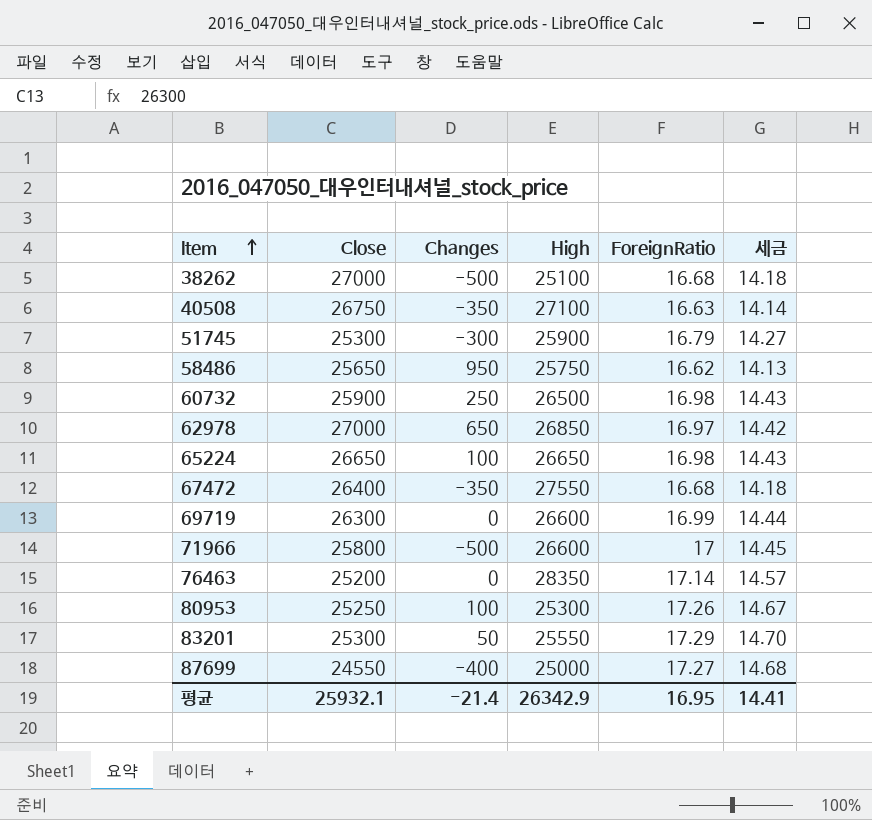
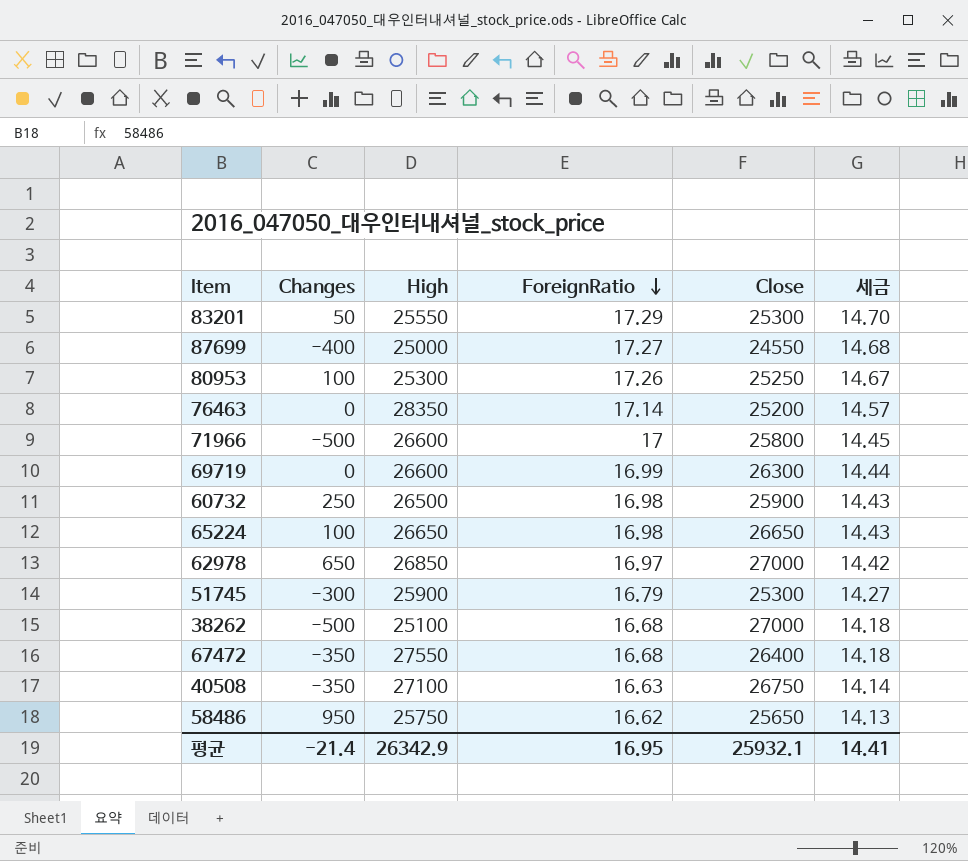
row order: Item ascending -> ForeignRatio descending
column Close | position: 2 -> 5

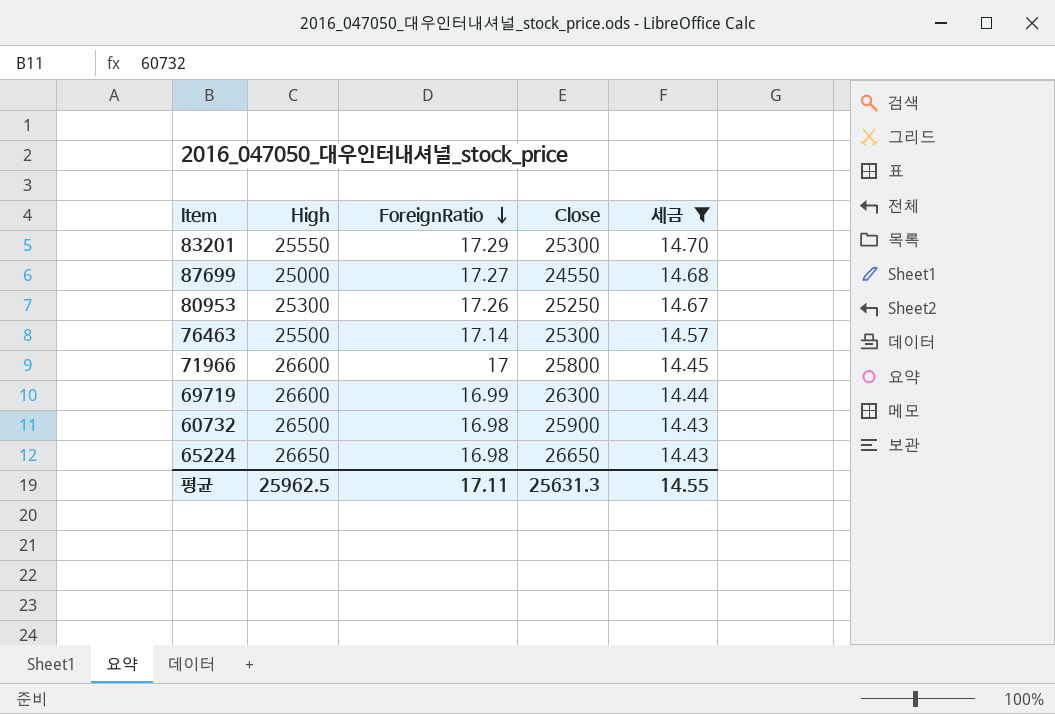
filter: none -> 세금 >= 14.43
column Changes | position: 2 -> none
76463 | High: 28350 -> 25500
76463 | Close: 25200 -> 25300
평균 | High: 26342.9 -> 25962.5
평균 | ForeignRatio: 16.95 -> 17.11
평균 | Close: 25932.1 -> 25631.3
평균 | 세금: 14.41 -> 14.55

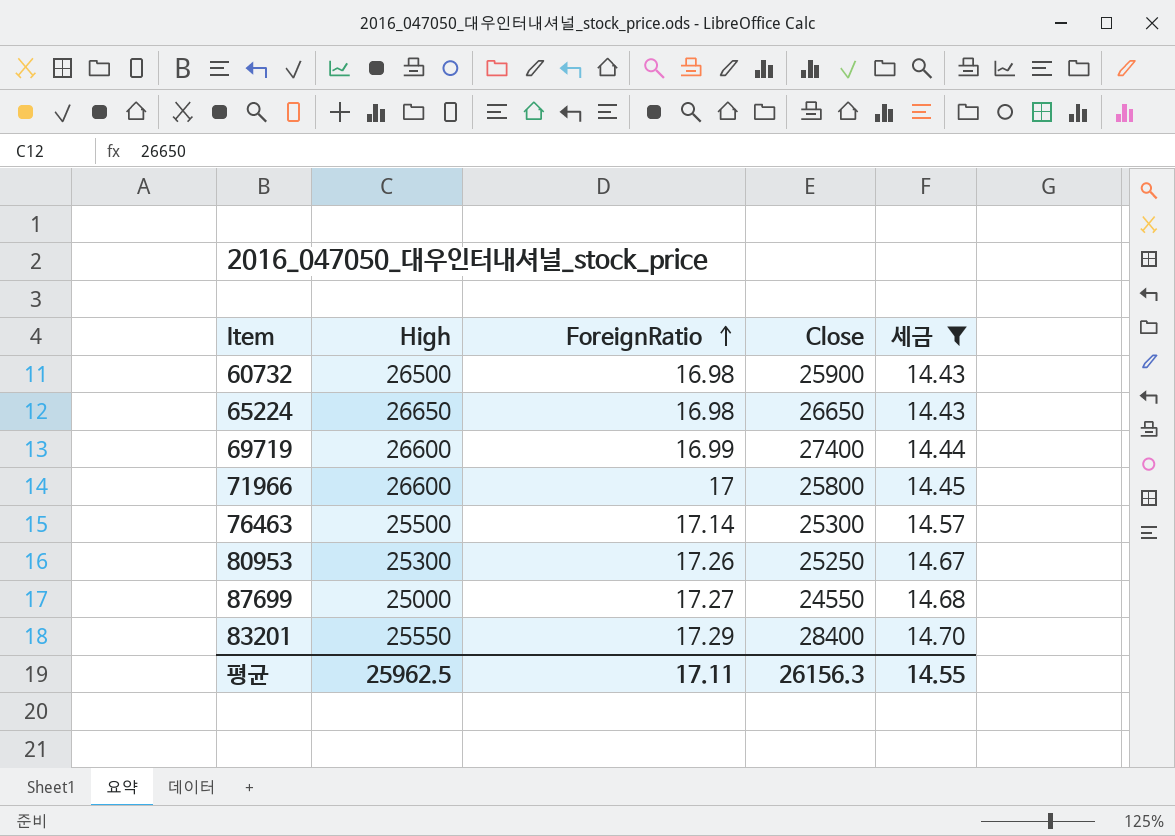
row order: ForeignRatio descending -> ForeignRatio ascending
69719 | Close: 26300 -> 27400
83201 | Close: 25300 -> 28400
평균 | Close: 25631.3 -> 26156.3

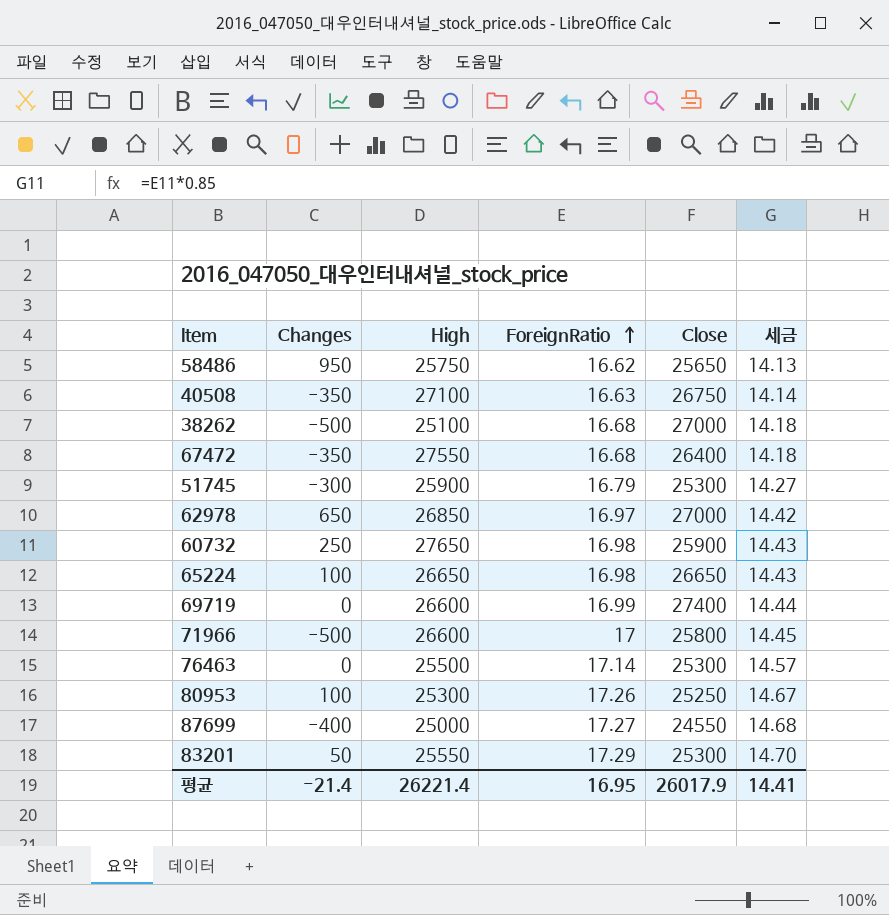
filter: 세금 >= 14.43 -> none
column Changes | position: none -> 2
60732 | High: 26500 -> 27650
83201 | Close: 28400 -> 25300
평균 | High: 25962.5 -> 26221.4
평균 | ForeignRatio: 17.11 -> 16.95
평균 | Close: 26156.3 -> 26017.9
평균 | 세금: 14.55 -> 14.41

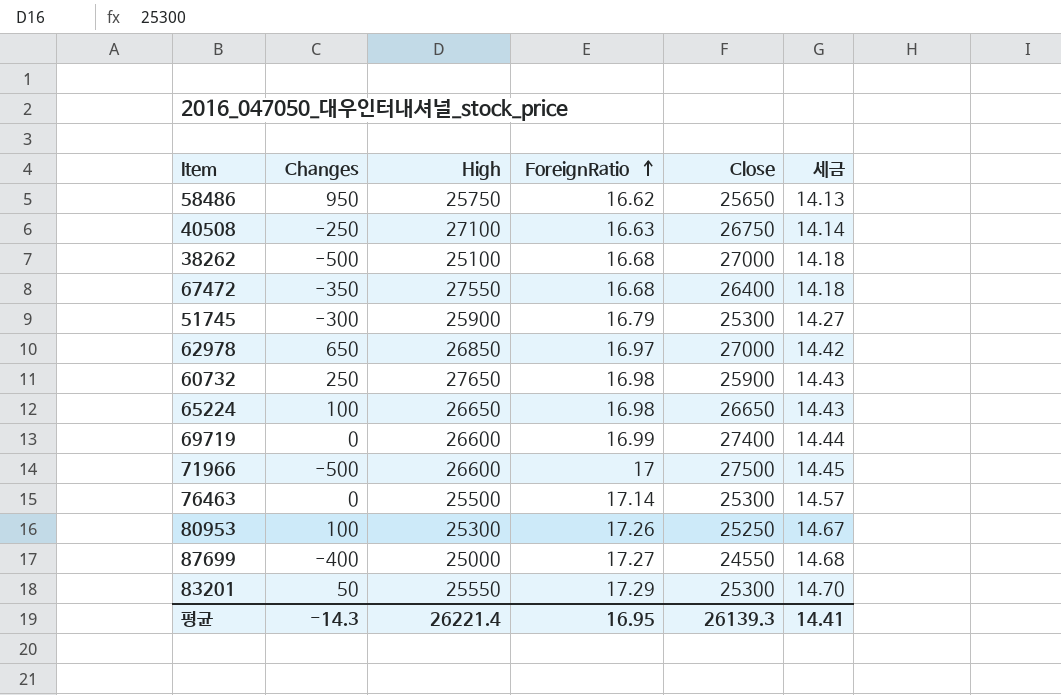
40508 | Changes: -350 -> -250
71966 | Close: 25800 -> 27500
평균 | Changes: -21.4 -> -14.3
평균 | Close: 26017.9 -> 26139.3

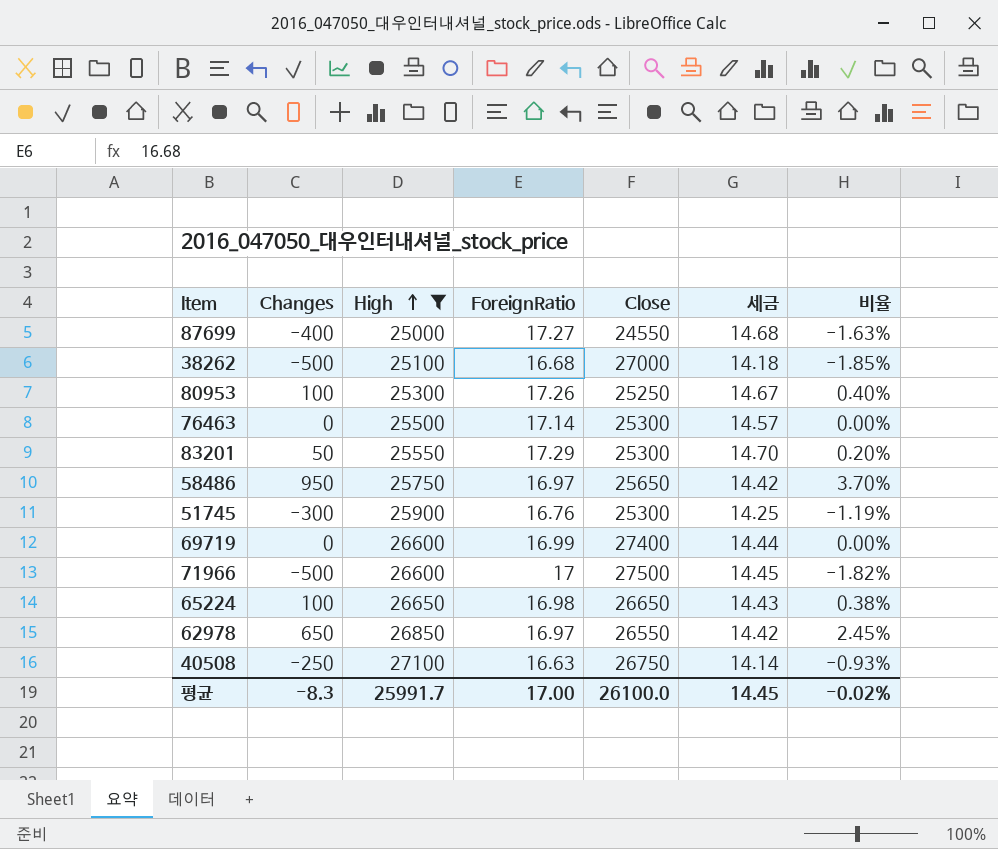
filter: none -> High <= 27100
row order: ForeignRatio ascending -> High ascending
column 비율 | formula: none -> [Changes] / [Close]
58486 | ForeignRatio: 16.62 -> 16.97
58486 | 세금: 14.13 -> 14.42
51745 | ForeignRatio: 16.79 -> 16.76
51745 | 세금: 14.27 -> 14.25
62978 | Close: 27000 -> 26550
평균 | Changes: -14.3 -> -8.3
평균 | High: 26221.4 -> 25991.7
평균 | ForeignRatio: 16.95 -> 17.00
평균 | Close: 26139.3 -> 26100.0
평균 | 세금: 14.41 -> 14.45

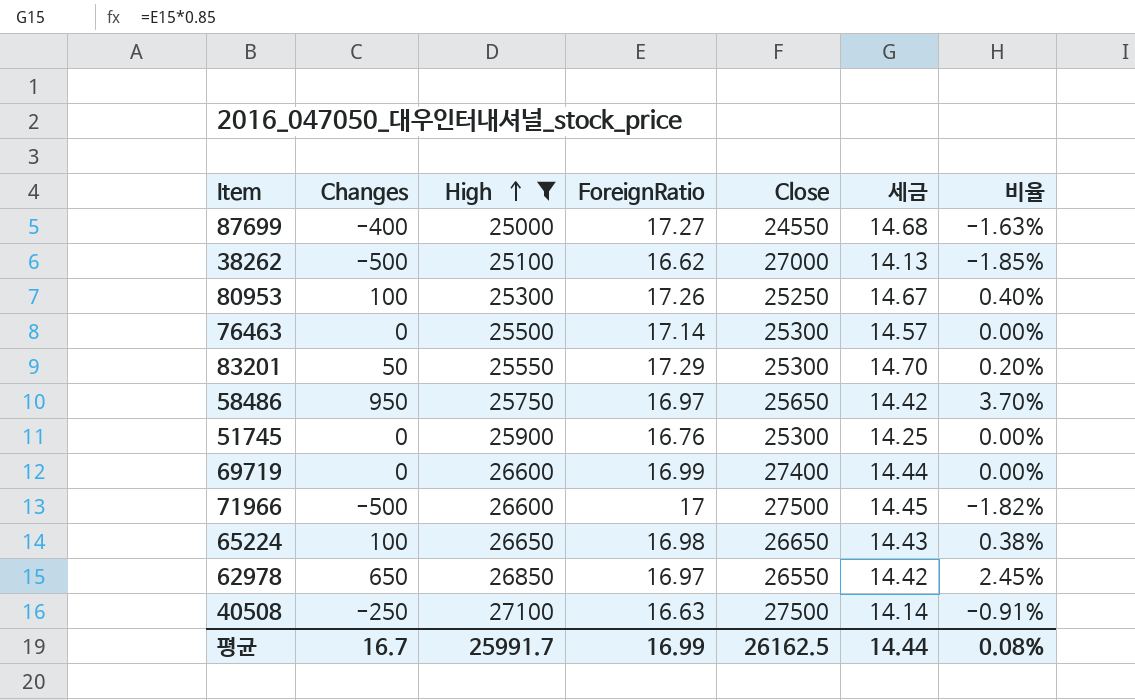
38262 | ForeignRatio: 16.68 -> 16.62
38262 | 세금: 14.18 -> 14.13
51745 | Changes: -300 -> 0
51745 | 비율: -1.19% -> 0.00%
40508 | Close: 26750 -> 27500
40508 | 비율: -0.93% -> -0.91%
평균 | Changes: -8.3 -> 16.7
평균 | ForeignRatio: 17.00 -> 16.99
평균 | Close: 26100.0 -> 26162.5
평균 | 세금: 14.45 -> 14.44
평균 | 비율: -0.02% -> 0.08%

